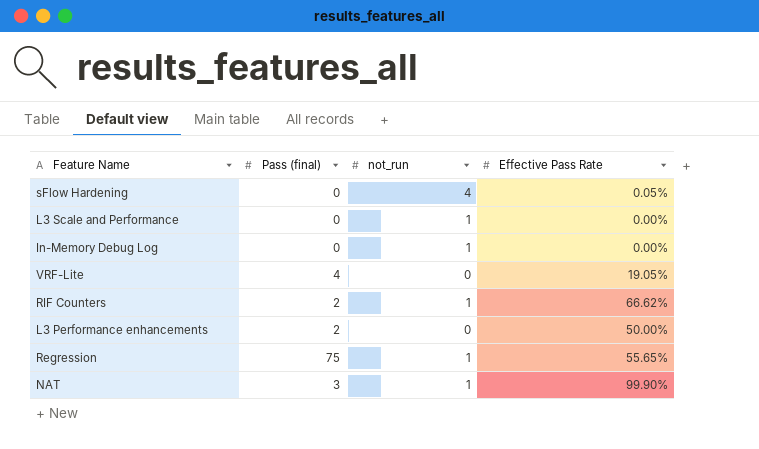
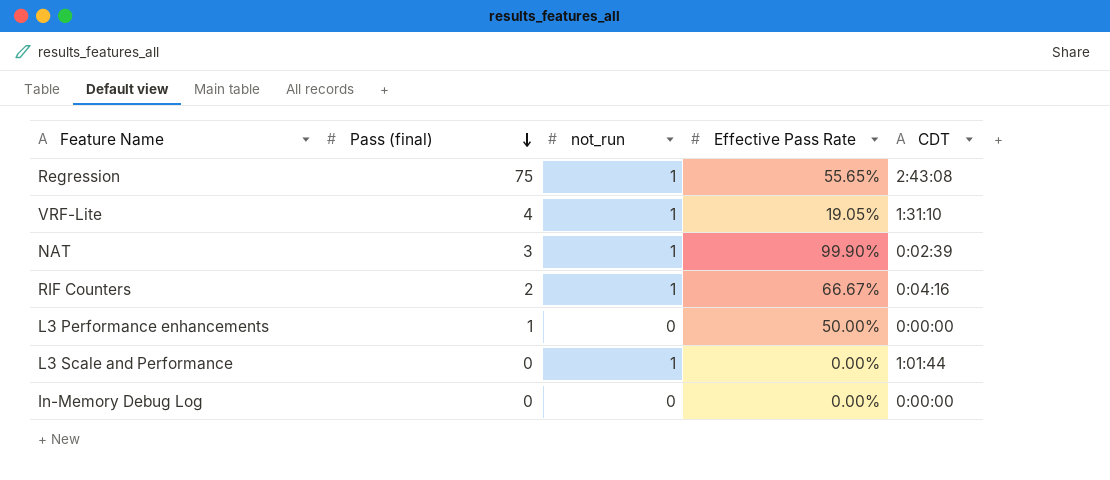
row order: none -> Pass (final) descending
column CDT | position: none -> 5
row sFlow Hardening: 0 | 4 | 0.05% -> none
VRF-Lite | not_run: 0 -> 1
RIF Counters | Effective Pass Rate: 66.62% -> 66.67%
L3 Performance enhancements | Pass (final): 2 -> 1
In-Memory Debug Log | not_run: 1 -> 0

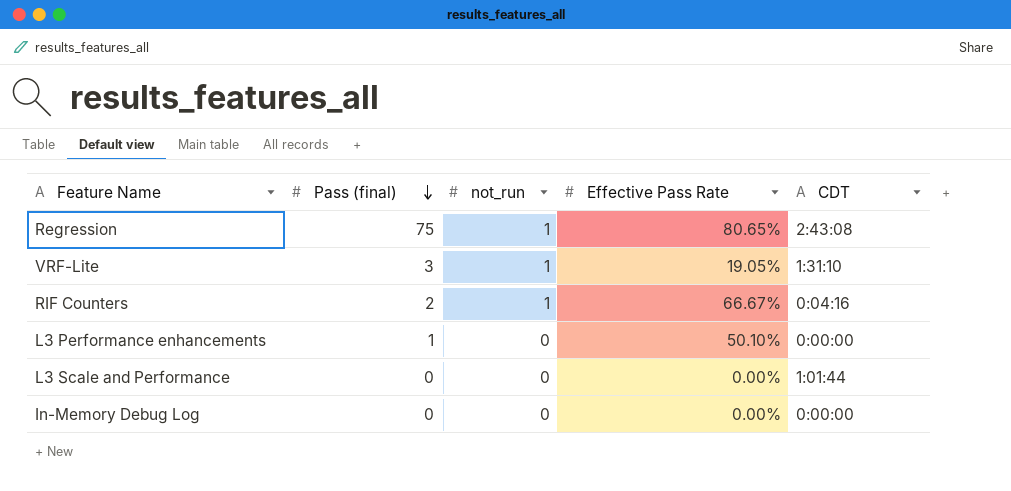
row NAT: 3 | 1 | 99.90% | 0:02:39 -> none
Regression | Effective Pass Rate: 55.65% -> 80.65%
VRF-Lite | Pass (final): 4 -> 3
L3 Performance enhancements | Effective Pass Rate: 50.00% -> 50.10%
L3 Scale and Performance | not_run: 1 -> 0

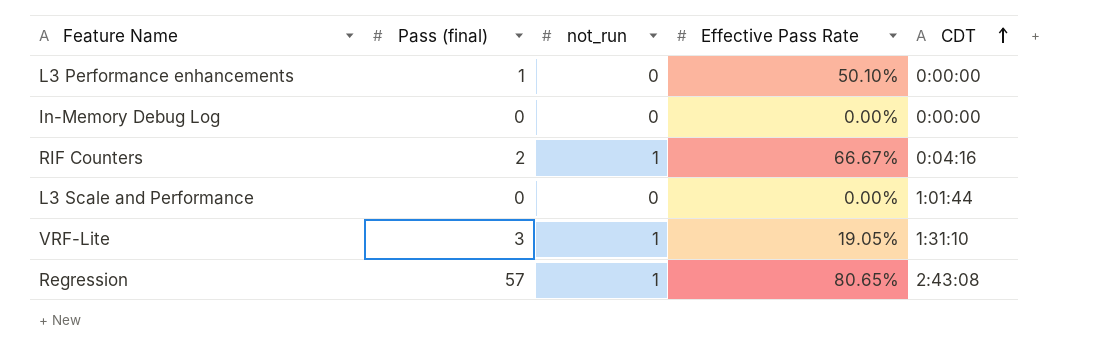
row order: Pass (final) descending -> CDT ascending
Regression | Pass (final): 75 -> 57

